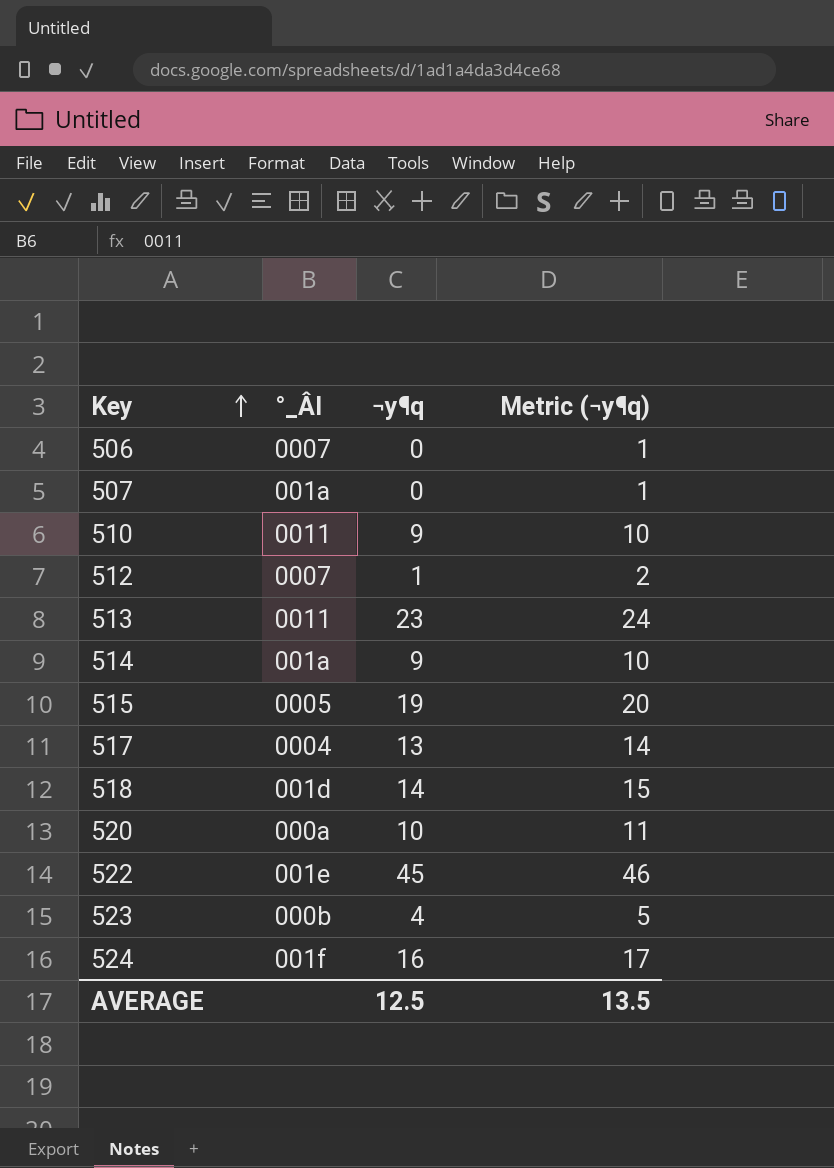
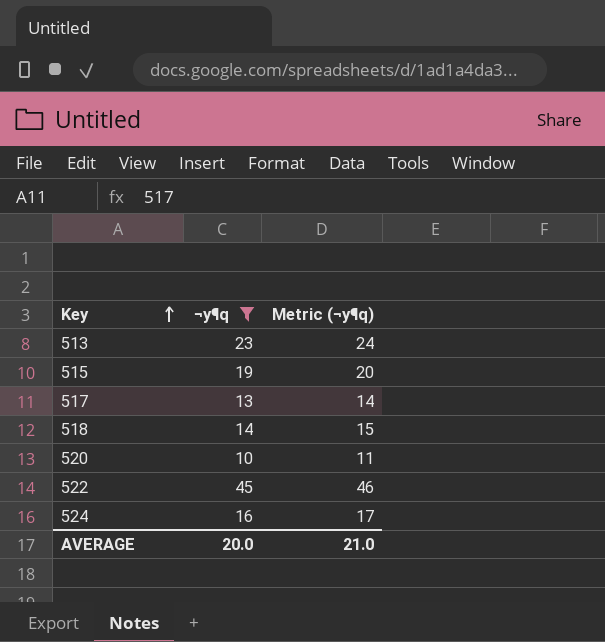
filter: none -> ¬y¶q >= 10
column °_ÂI | position: 2 -> none
AVERAGE | ¬y¶q: 12.5 -> 20.0
AVERAGE | Metric (¬y¶q): 13.5 -> 21.0

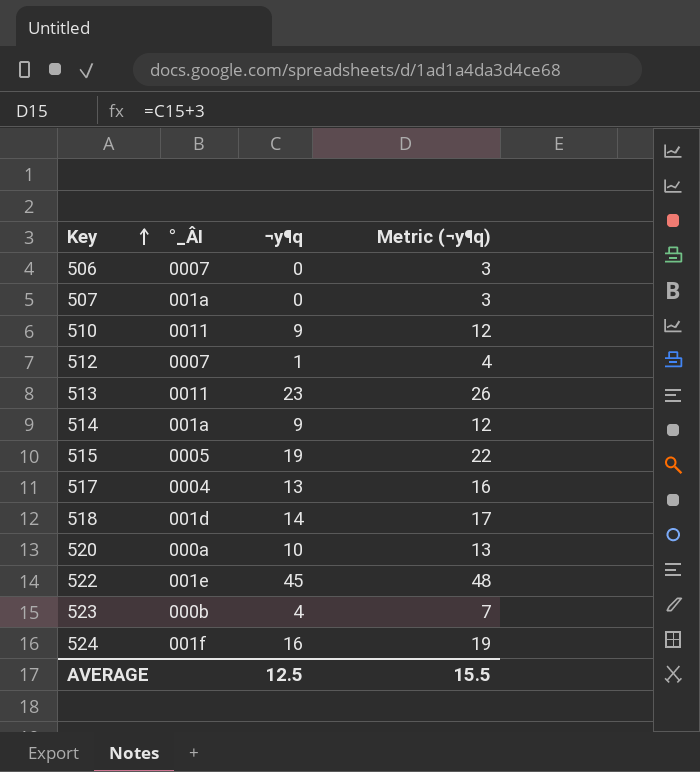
filter: ¬y¶q >= 10 -> none
column °_ÂI | position: none -> 2
column Metric (¬y¶q) | formula: [¬y¶q] + 1 -> [¬y¶q] + 3
AVERAGE | ¬y¶q: 20.0 -> 12.5
AVERAGE | Metric (¬y¶q): 21.0 -> 15.5

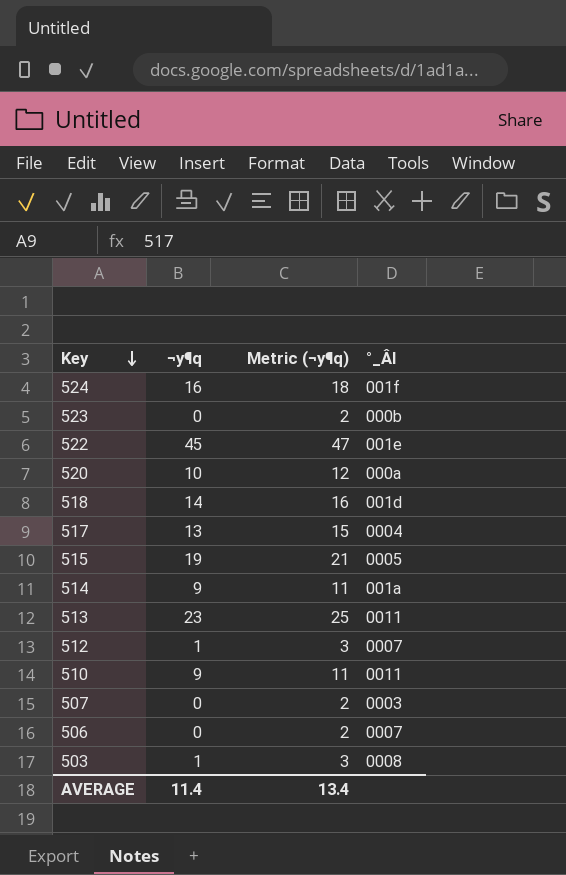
row order: Key ascending -> Key descending
column Metric (¬y¶q) | formula: [¬y¶q] + 3 -> [¬y¶q] + 2
column °_ÂI | position: 2 -> 4
523 | ¬y¶q: 4 -> 0
507 | °_ÂI: 001a -> 0003
row 503: none -> 1 | 3 | 0008
AVERAGE | ¬y¶q: 12.5 -> 11.4
AVERAGE | Metric (¬y¶q): 15.5 -> 13.4

